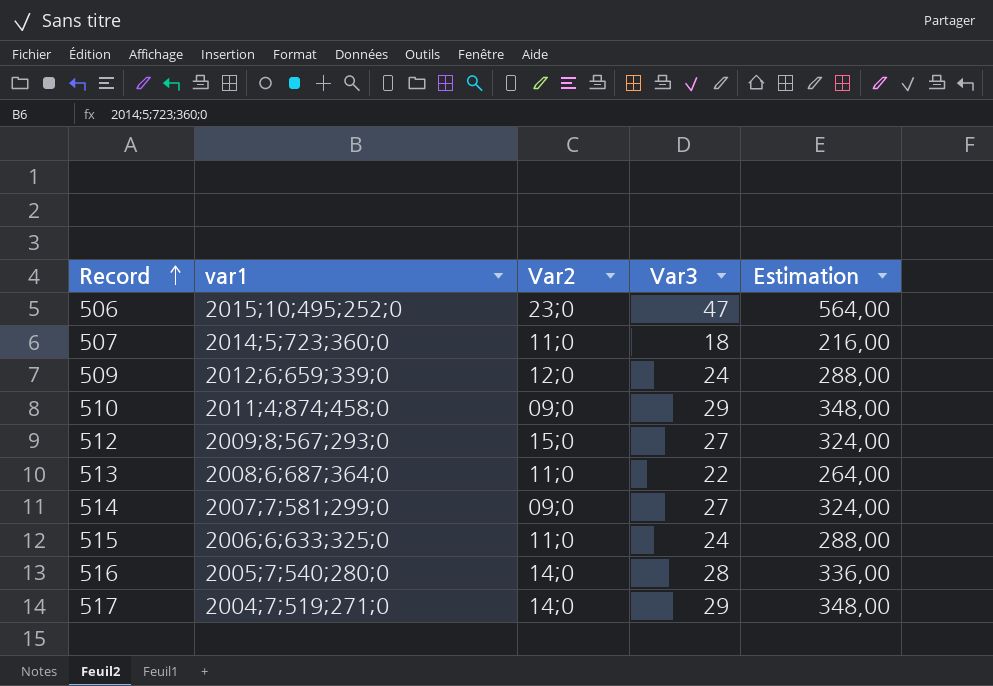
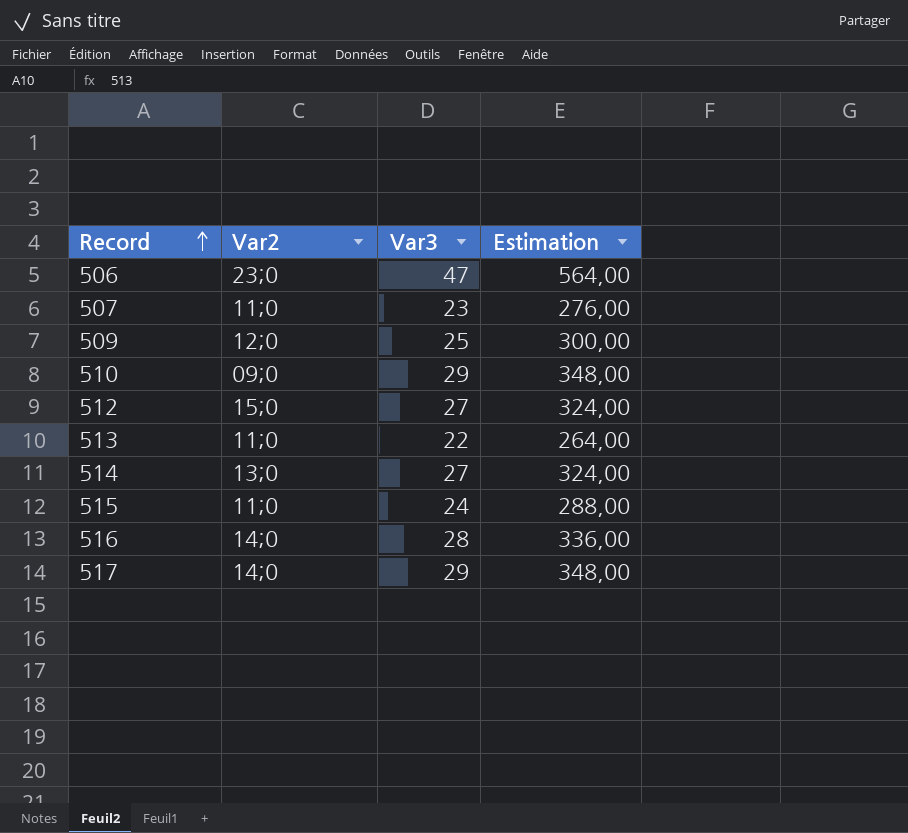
column var1 | position: 2 -> none
507 | Var3: 18 -> 23
507 | Estimation: 216,00 -> 276,00
509 | Var3: 24 -> 25
509 | Estimation: 288,00 -> 300,00
514 | Var2: 09;0 -> 13;0

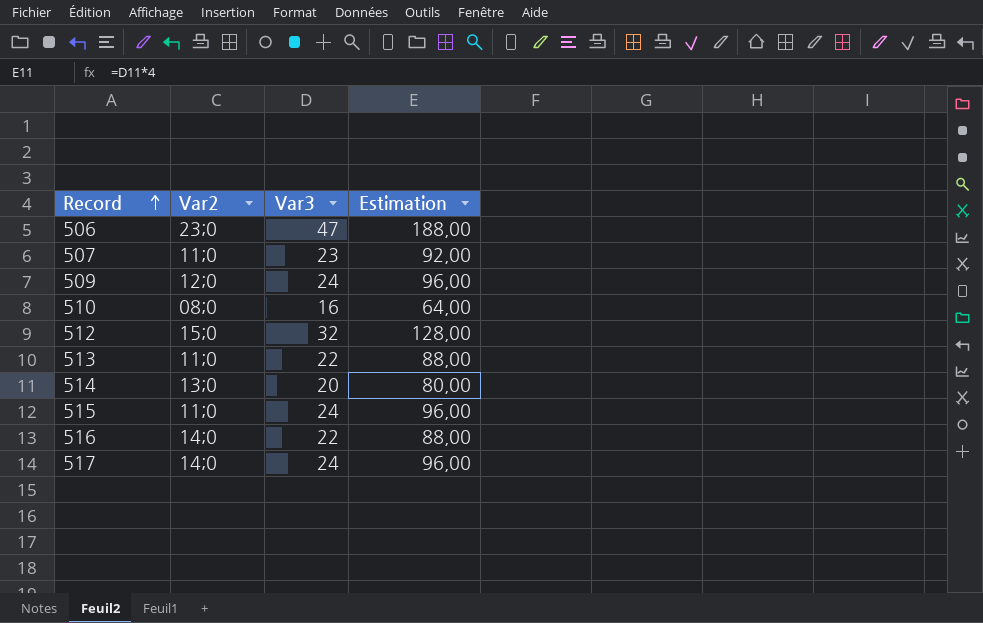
column Estimation | formula: [Var3] * 12 -> [Var3] * 4
509 | Var3: 25 -> 24
510 | Var2: 09;0 -> 08;0
510 | Var3: 29 -> 16
512 | Var3: 27 -> 32
514 | Var3: 27 -> 20
516 | Var3: 28 -> 22
517 | Var3: 29 -> 24

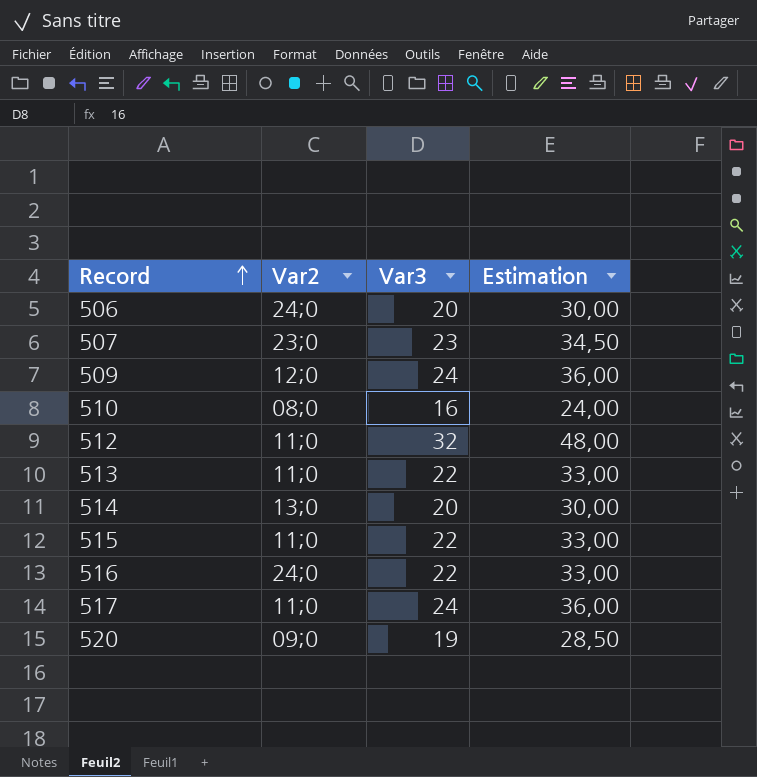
column Estimation | formula: [Var3] * 4 -> [Var3] * 1,5
506 | Var2: 23;0 -> 24;0
506 | Var3: 47 -> 20
507 | Var2: 11;0 -> 23;0
512 | Var2: 15;0 -> 11;0
515 | Var3: 24 -> 22
516 | Var2: 14;0 -> 24;0
517 | Var2: 14;0 -> 11;0
row 520: none -> 09;0 | 19 | 28,50

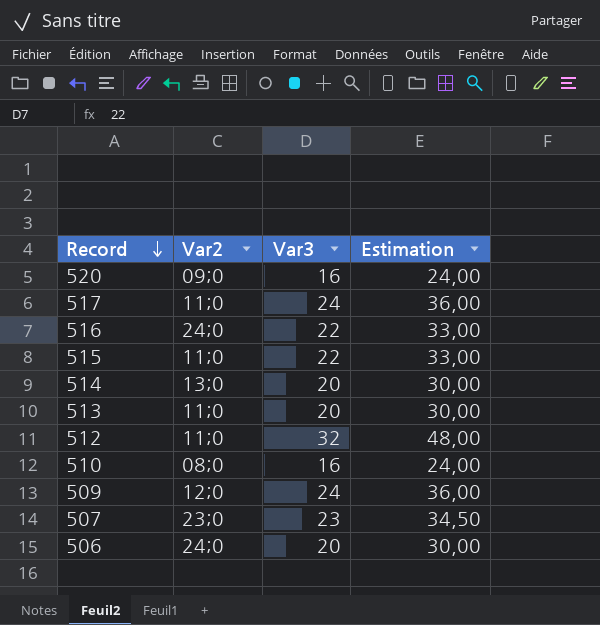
row order: Record ascending -> Record descending
520 | Var3: 19 -> 16
520 | Estimation: 28,50 -> 24,00
513 | Var3: 22 -> 20
513 | Estimation: 33,00 -> 30,00

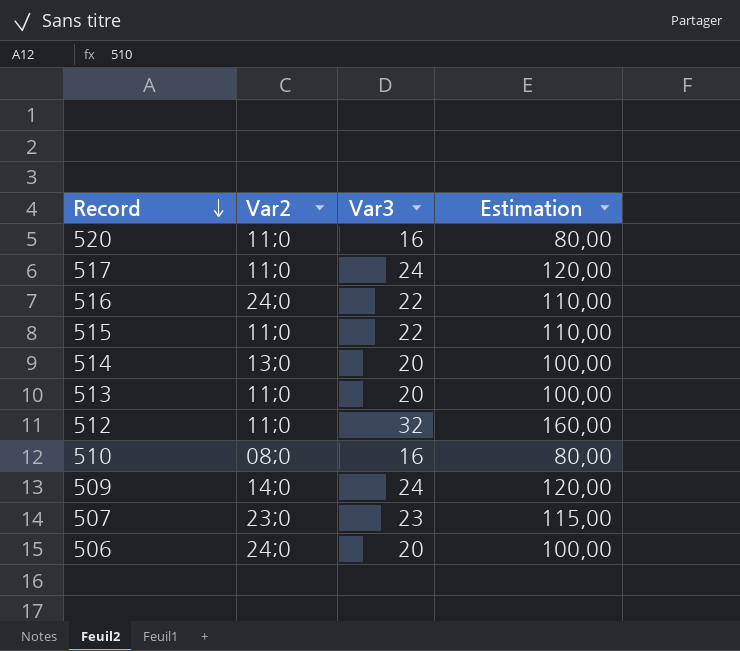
column Estimation | formula: [Var3] * 1,5 -> [Var3] * 5
520 | Var2: 09;0 -> 11;0
509 | Var2: 12;0 -> 14;0

